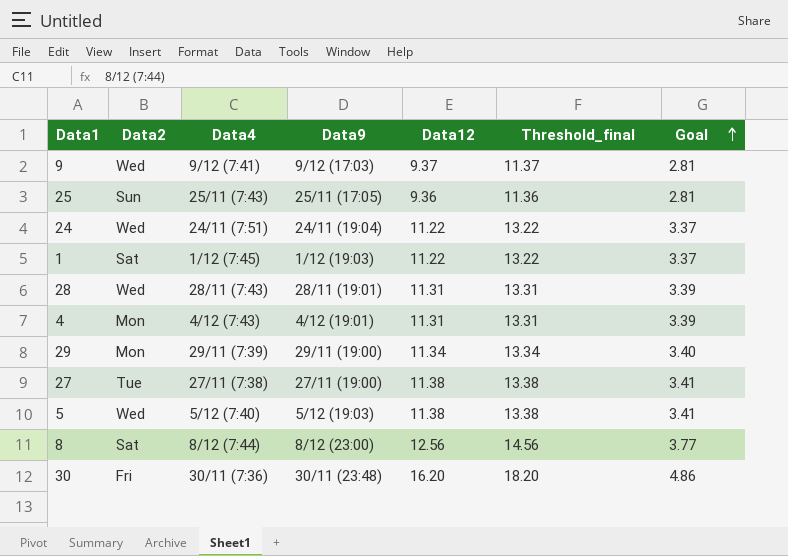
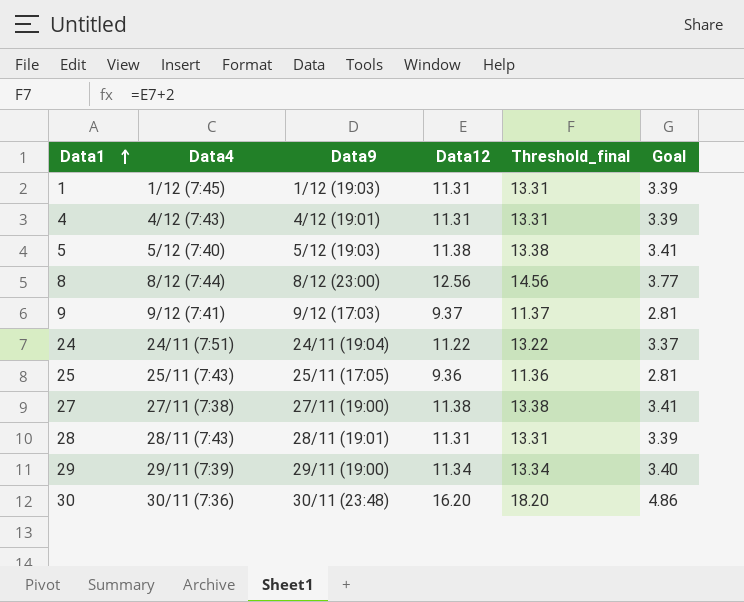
row order: Goal ascending -> Data1 ascending
column Data2 | position: 2 -> none
1 | Data12: 11.22 -> 11.31
1 | Threshold_final: 13.22 -> 13.31
1 | Goal: 3.37 -> 3.39

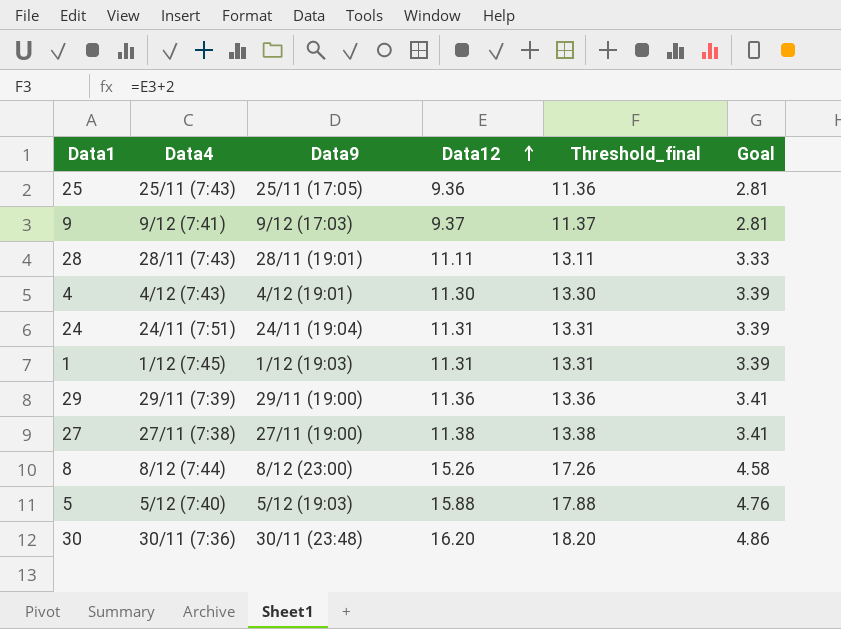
row order: Data1 ascending -> Data12 ascending
28 | Data12: 11.31 -> 11.11
28 | Threshold_final: 13.31 -> 13.11
28 | Goal: 3.39 -> 3.33
4 | Data12: 11.31 -> 11.30
4 | Threshold_final: 13.31 -> 13.30
24 | Data12: 11.22 -> 11.31
24 | Threshold_final: 13.22 -> 13.31
24 | Goal: 3.37 -> 3.39
29 | Data12: 11.34 -> 11.36
29 | Threshold_final: 13.34 -> 13.36
29 | Goal: 3.40 -> 3.41
8 | Data12: 12.56 -> 15.26
8 | Threshold_final: 14.56 -> 17.26
8 | Goal: 3.77 -> 4.58
5 | Data12: 11.38 -> 15.88
5 | Threshold_final: 13.38 -> 17.88
5 | Goal: 3.41 -> 4.76

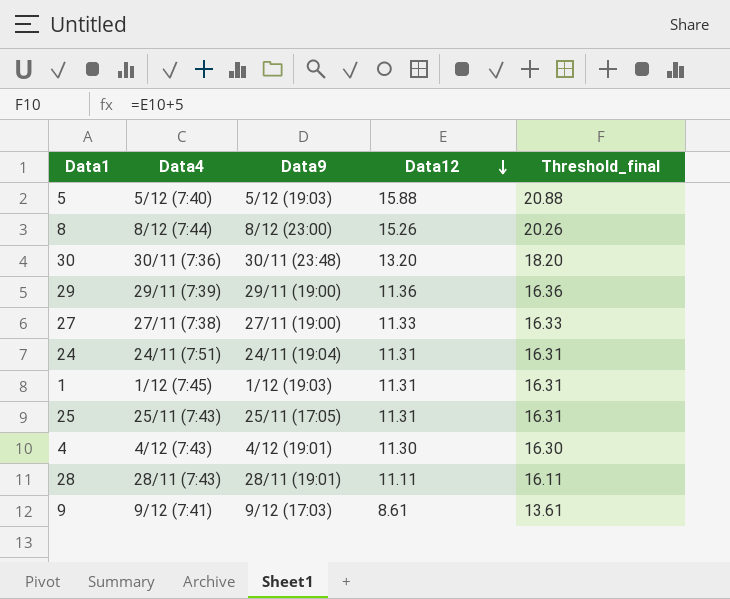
row order: Data12 ascending -> Data12 descending
column Goal | formula: [Data12] * 0.3 -> none
column Threshold_final | formula: [Data12] + 2 -> [Data12] + 5
30 | Data12: 16.20 -> 13.20
27 | Data12: 11.38 -> 11.33
25 | Data12: 9.36 -> 11.31
9 | Data12: 9.37 -> 8.61

